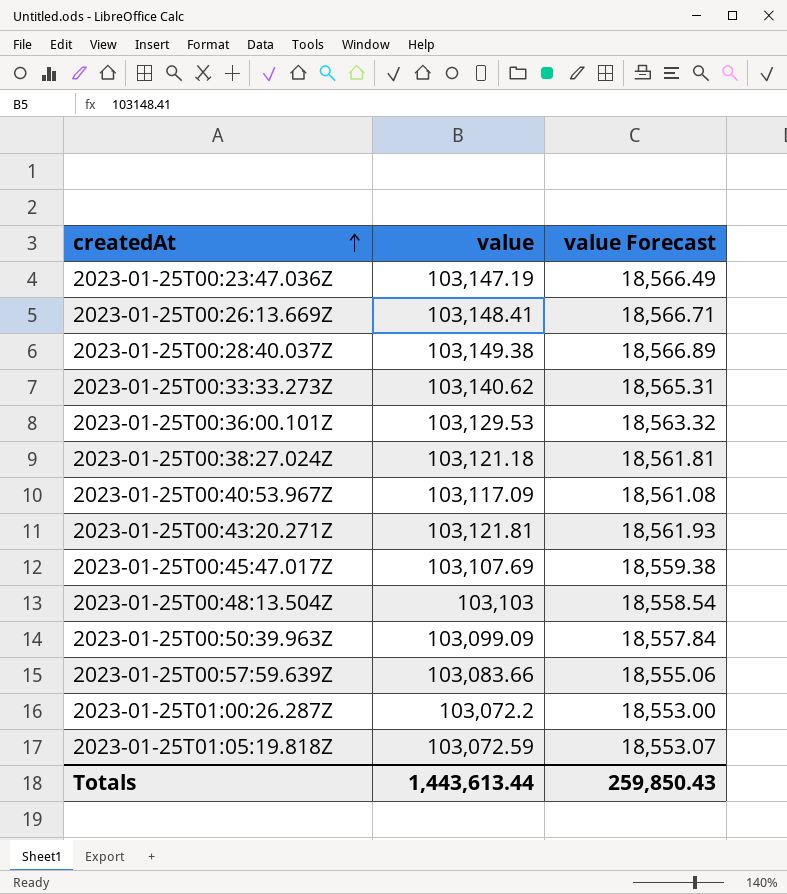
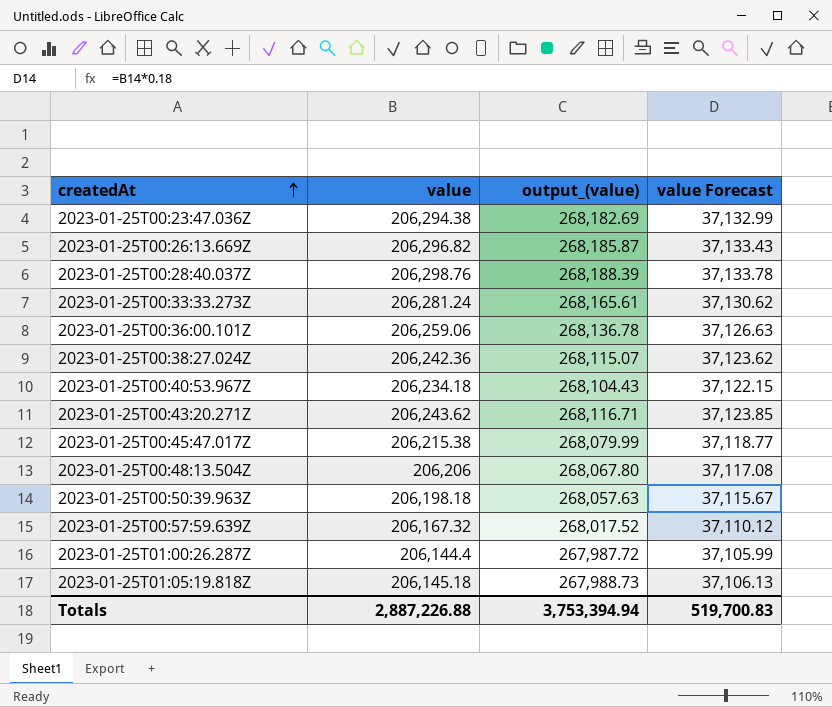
column output_(value) | formula: none -> [value] * 1.3
2023-01-25T00:23:47.036Z | value: 103,147.19 -> 206,294.38
2023-01-25T00:23:47.036Z | value Forecast: 18,566.49 -> 37,132.99
2023-01-25T00:26:13.669Z | value: 103,148.41 -> 206,296.82
2023-01-25T00:26:13.669Z | value Forecast: 18,566.71 -> 37,133.43
2023-01-25T00:28:40.037Z | value: 103,149.38 -> 206,298.76
2023-01-25T00:28:40.037Z | value Forecast: 18,566.89 -> 37,133.78
2023-01-25T00:33:33.273Z | value: 103,140.62 -> 206,281.24
2023-01-25T00:33:33.273Z | value Forecast: 18,565.31 -> 37,130.62
2023-01-25T00:36:00.101Z | value: 103,129.53 -> 206,259.06
2023-01-25T00:36:00.101Z | value Forecast: 18,563.32 -> 37,126.63
2023-01-25T00:38:27.024Z | value: 103,121.18 -> 206,242.36
2023-01-25T00:38:27.024Z | value Forecast: 18,561.81 -> 37,123.62
2023-01-25T00:40:53.967Z | value: 103,117.09 -> 206,234.18
2023-01-25T00:40:53.967Z | value Forecast: 18,561.08 -> 37,122.15
2023-01-25T00:43:20.271Z | value: 103,121.81 -> 206,243.62
2023-01-25T00:43:20.271Z | value Forecast: 18,561.93 -> 37,123.85
2023-01-25T00:45:47.017Z | value: 103,107.69 -> 206,215.38
2023-01-25T00:45:47.017Z | value Forecast: 18,559.38 -> 37,118.77
2023-01-25T00:48:13.504Z | value: 103,103 -> 206,206
2023-01-25T00:48:13.504Z | value Forecast: 18,558.54 -> 37,117.08
2023-01-25T00:50:39.963Z | value: 103,099.09 -> 206,198.18
2023-01-25T00:50:39.963Z | value Forecast: 18,557.84 -> 37,115.67
2023-01-25T00:57:59.639Z | value: 103,083.66 -> 206,167.32
2023-01-25T00:57:59.639Z | value Forecast: 18,555.06 -> 37,110.12
2023-01-25T01:00:26.287Z | value: 103,072.2 -> 206,144.4
2023-01-25T01:00:26.287Z | value Forecast: 18,553.00 -> 37,105.99
2023-01-25T01:05:19.818Z | value: 103,072.59 -> 206,145.18
2023-01-25T01:05:19.818Z | value Forecast: 18,553.07 -> 37,106.13
Totals | value: 1,443,613.44 -> 2,887,226.88
Totals | value Forecast: 259,850.43 -> 519,700.83

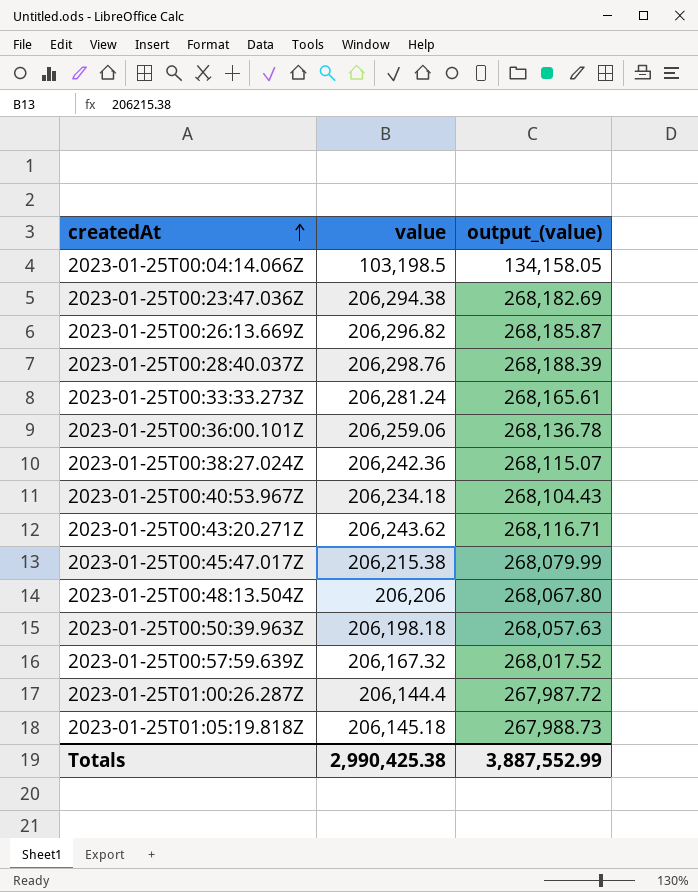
column value Forecast | formula: [value] * 0.18 -> none
row 2023-01-25T00:04:14.066Z: none -> 103,198.5 | 134,158.05
Totals | value: 2,887,226.88 -> 2,990,425.38
Totals | output_(value): 3,753,394.94 -> 3,887,552.99

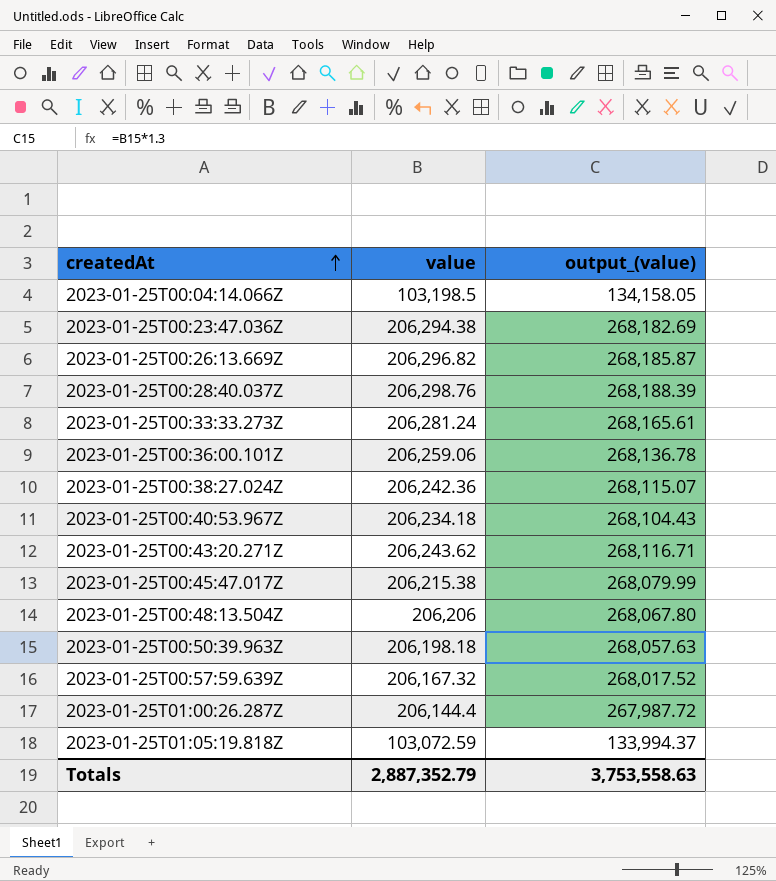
2023-01-25T01:05:19.818Z | value: 206,145.18 -> 103,072.59
2023-01-25T01:05:19.818Z | output_(value): 267,988.73 -> 133,994.37
Totals | value: 2,990,425.38 -> 2,887,352.79
Totals | output_(value): 3,887,552.99 -> 3,753,558.63

